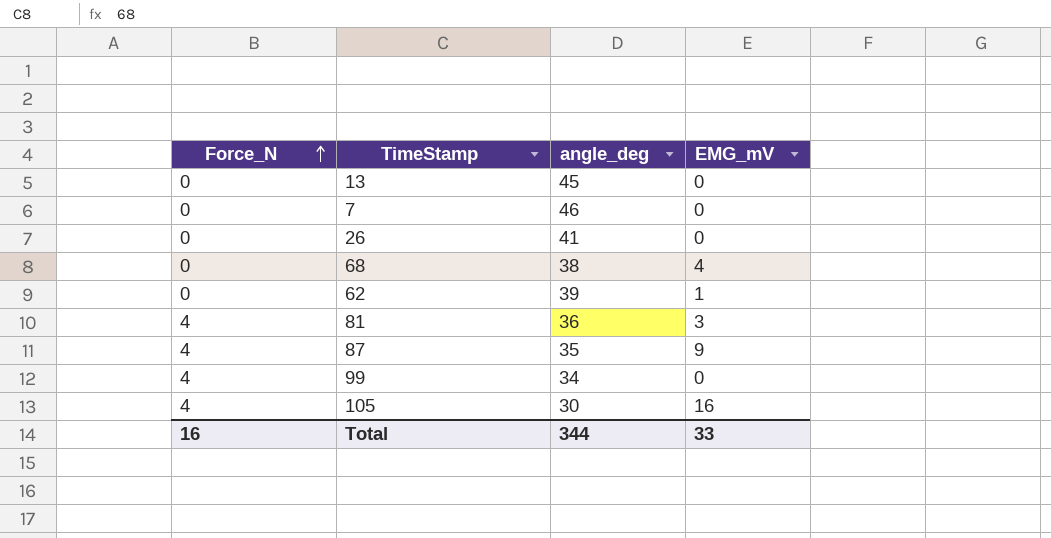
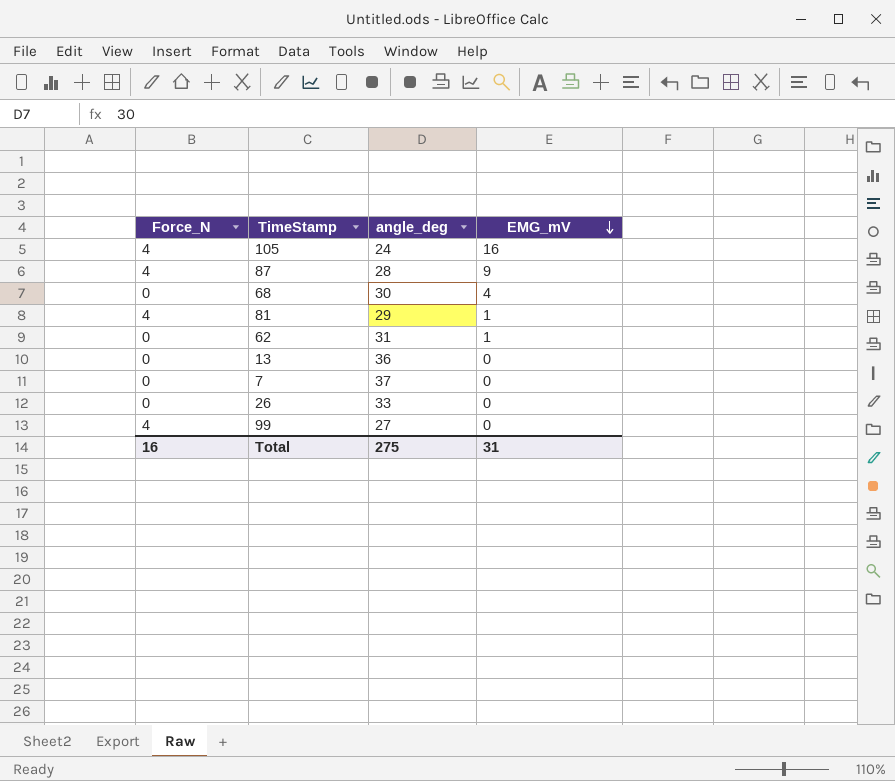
row order: Force_N ascending -> EMG_mV descending
105 | angle_deg: 30 -> 24
87 | angle_deg: 35 -> 28
68 | angle_deg: 38 -> 30
81 | angle_deg: 36 -> 29
81 | EMG_mV: 3 -> 1
62 | angle_deg: 39 -> 31
13 | angle_deg: 45 -> 36
7 | angle_deg: 46 -> 37
26 | angle_deg: 41 -> 33
99 | angle_deg: 34 -> 27
Total | angle_deg: 344 -> 275
Total | EMG_mV: 33 -> 31

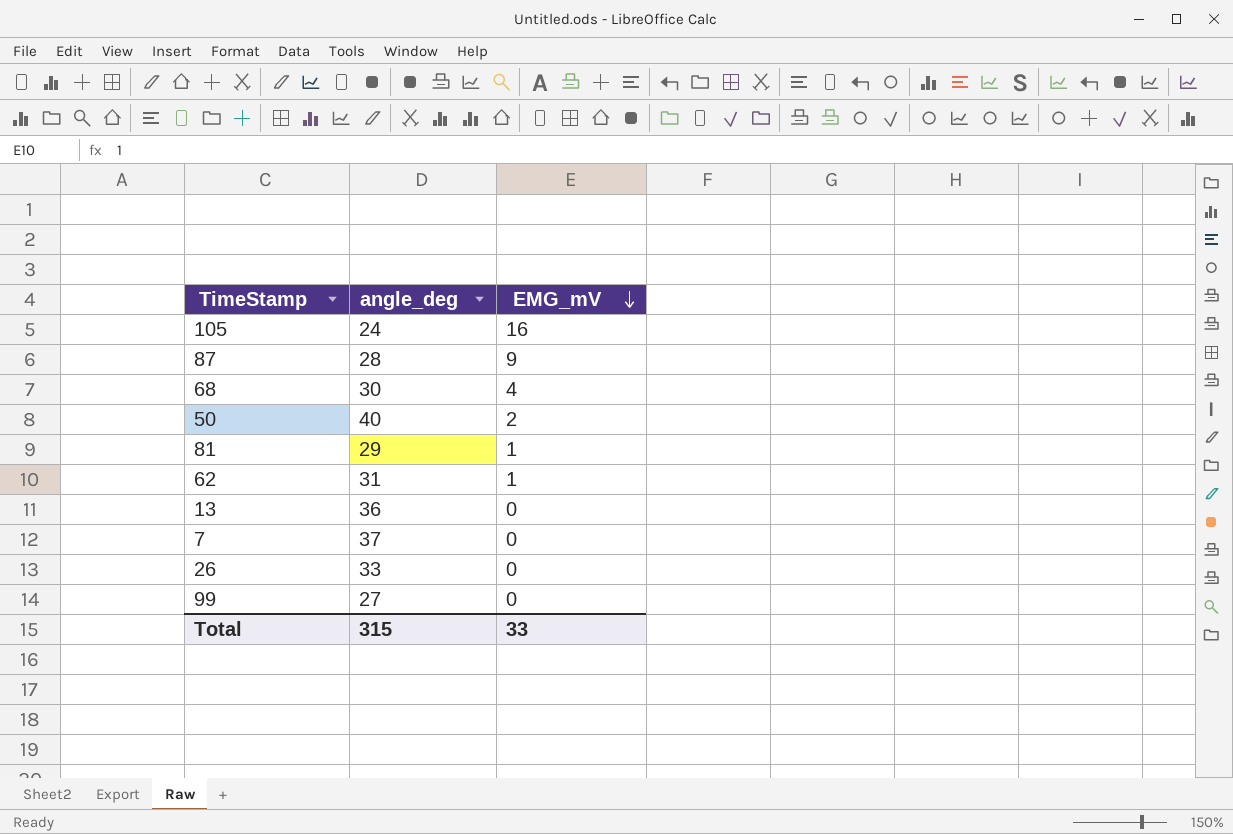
column Force_N | position: 1 -> none
row 50: none -> 40 | 2
Total | angle_deg: 275 -> 315
Total | EMG_mV: 31 -> 33

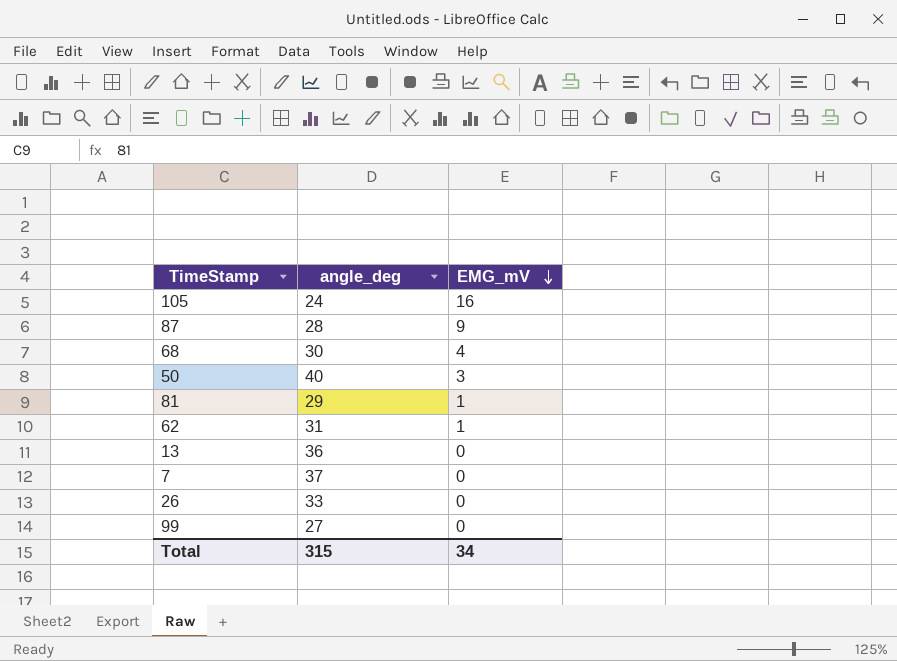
50 | EMG_mV: 2 -> 3
Total | EMG_mV: 33 -> 34

